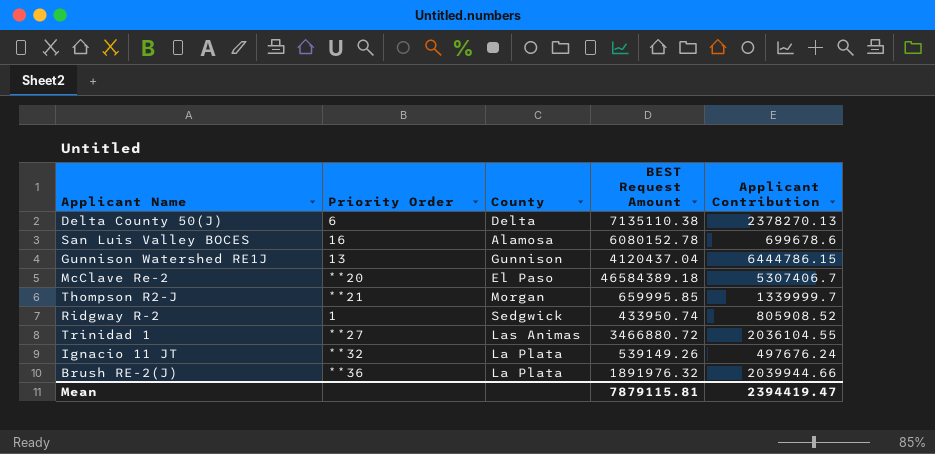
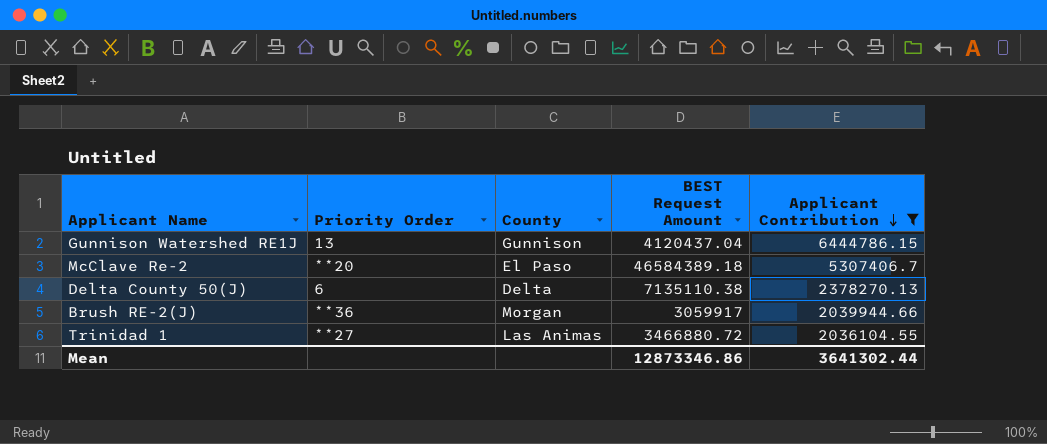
filter: none -> Applicant Contribution >= 2036104.55
row order: none -> Applicant Contribution descending
Brush RE-2(J) | County: La Plata -> Morgan
Brush RE-2(J) | BEST Request Amount: 1891976.32 -> 3059917
Mean | BEST Request Amount: 7879115.81 -> 12873346.86
Mean | Applicant Contribution: 2394419.47 -> 3641302.44

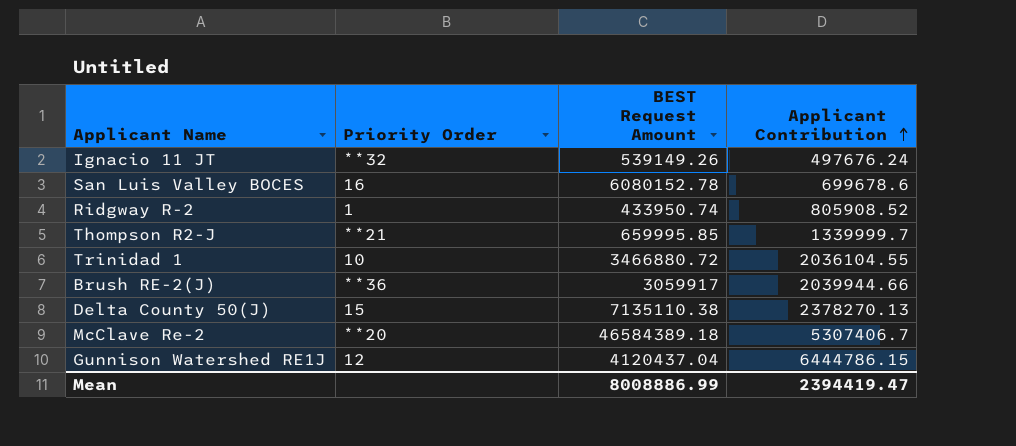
filter: Applicant Contribution >= 2036104.55 -> none
row order: Applicant Contribution descending -> Applicant Contribution ascending
column County | position: 3 -> none
Trinidad 1 | Priority Order: **27 -> 10
Delta County 50(J) | Priority Order: 6 -> 15
Gunnison Watershed RE1J | Priority Order: 13 -> 12
Mean | BEST Request Amount: 12873346.86 -> 8008886.99
Mean | Applicant Contribution: 3641302.44 -> 2394419.47

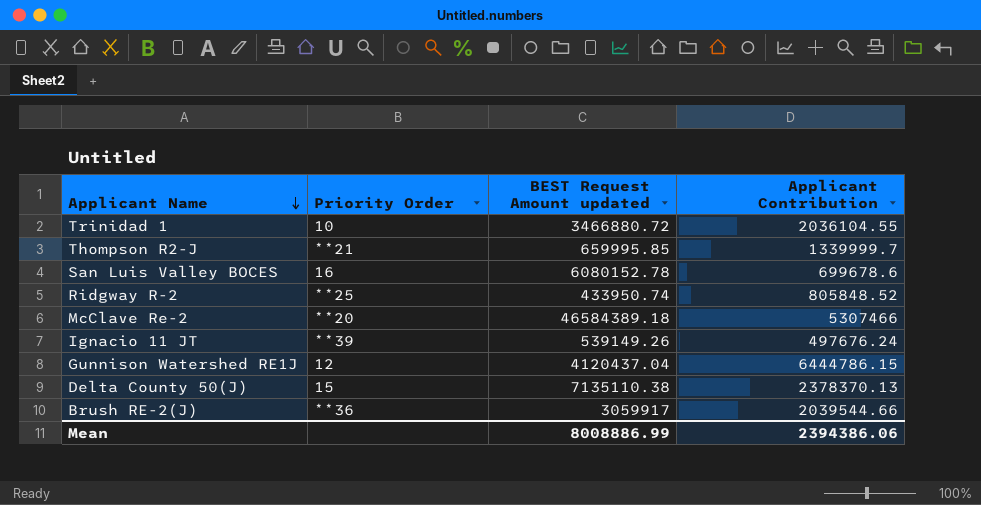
row order: Applicant Contribution ascending -> Applicant Name descending
column name: BEST Request Amount -> BEST Request Amount updated
Ridgway R-2 | Priority Order: 1 -> **25
Ridgway R-2 | Applicant Contribution: 805908.52 -> 805848.52
McClave Re-2 | Applicant Contribution: 5307406.7 -> 5307466
Ignacio 11 JT | Priority Order: **32 -> **39
Delta County 50(J) | Applicant Contribution: 2378270.13 -> 2378370.13
Brush RE-2(J) | Applicant Contribution: 2039944.66 -> 2039544.66
Mean | Applicant Contribution: 2394419.47 -> 2394386.06

